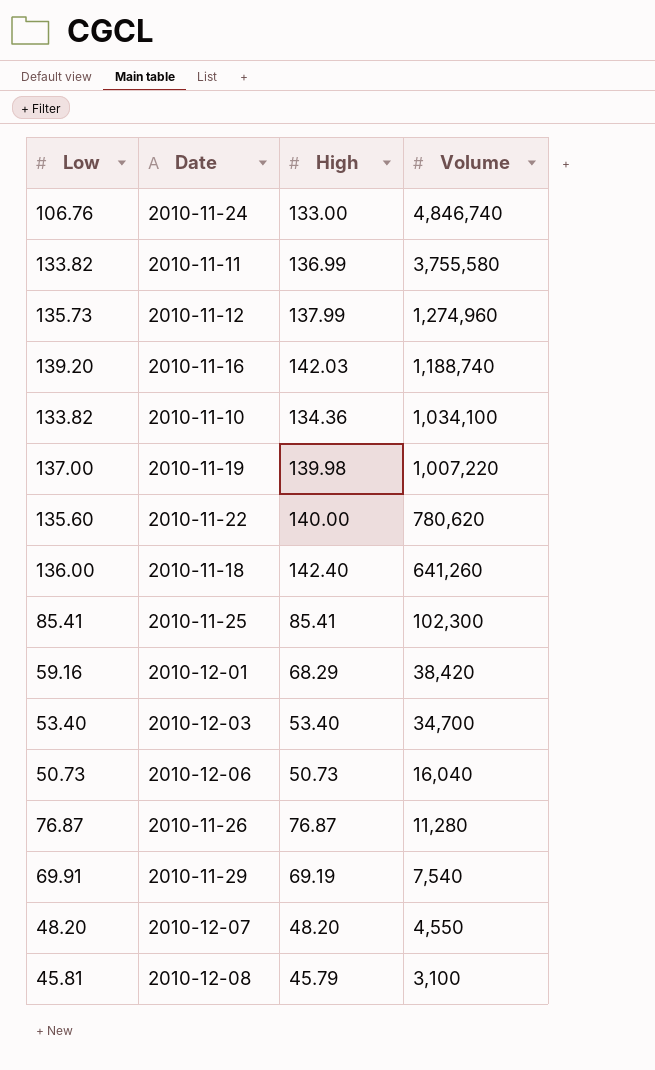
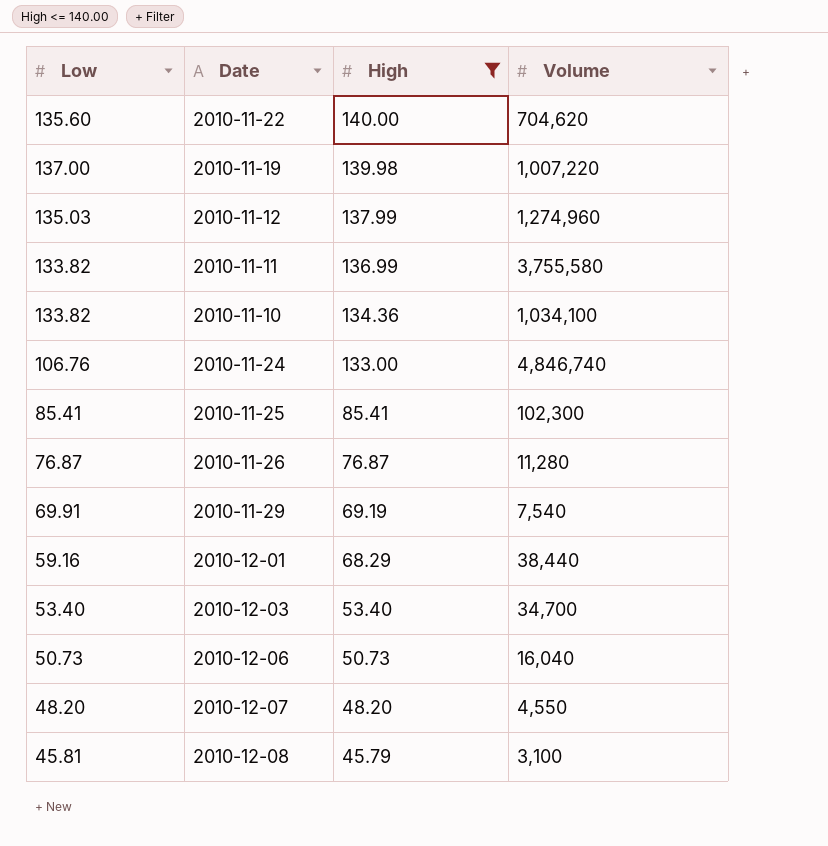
filter: none -> High <= 140.00
row order: Volume descending -> High descending
2010-11-22 | Volume: 780,620 -> 704,620
2010-11-12 | Low: 135.73 -> 135.03
2010-12-01 | Volume: 38,420 -> 38,440

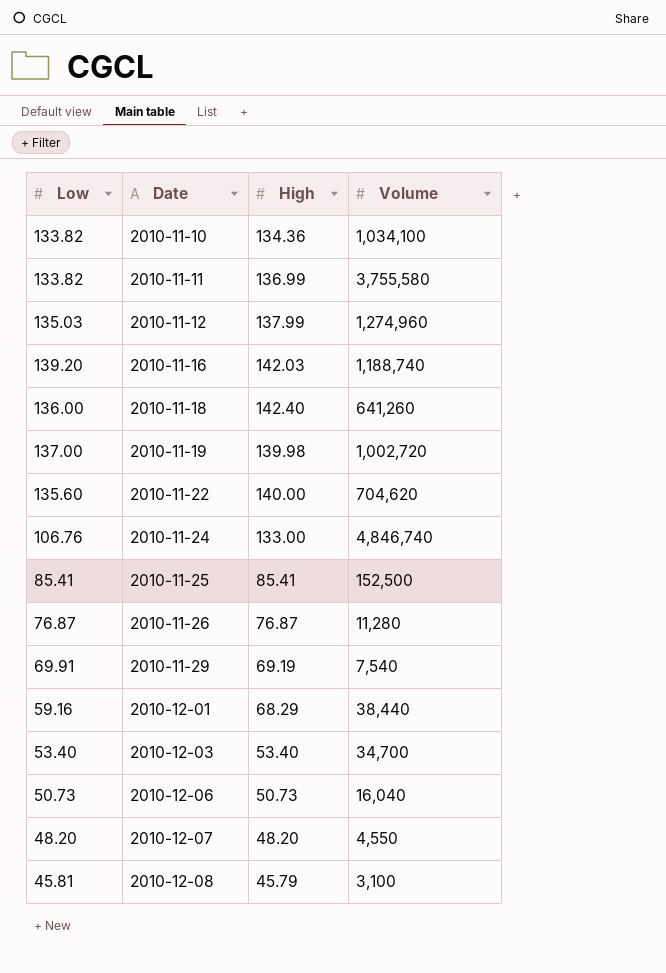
filter: High <= 140.00 -> none
row order: High descending -> Date ascending
2010-11-19 | Volume: 1,007,220 -> 1,002,720
2010-11-25 | Volume: 102,300 -> 152,500

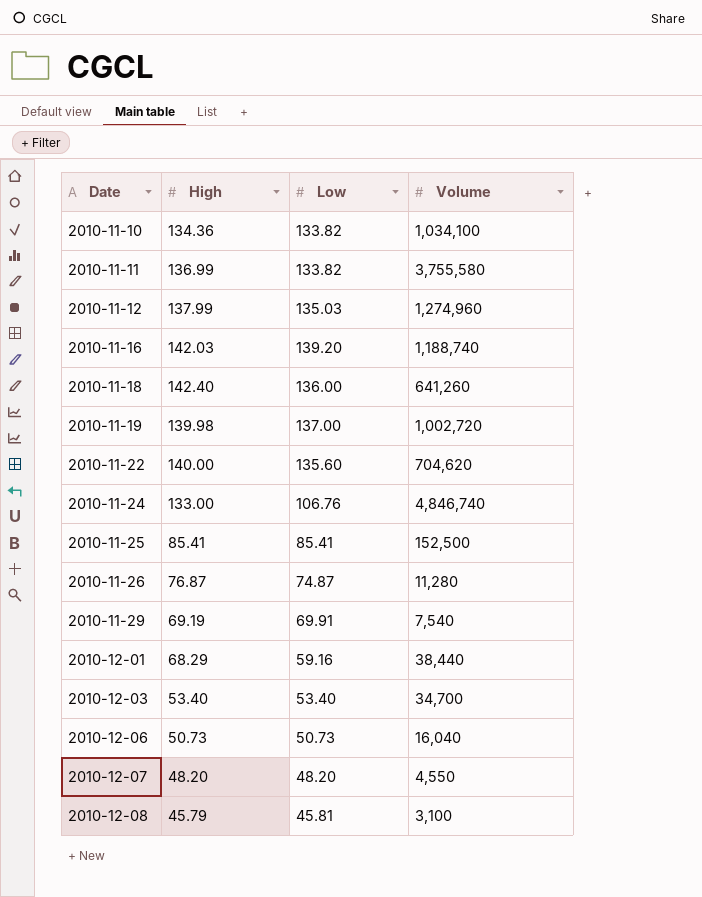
column Low | position: 1 -> 3
2010-11-26 | Low: 76.87 -> 74.87

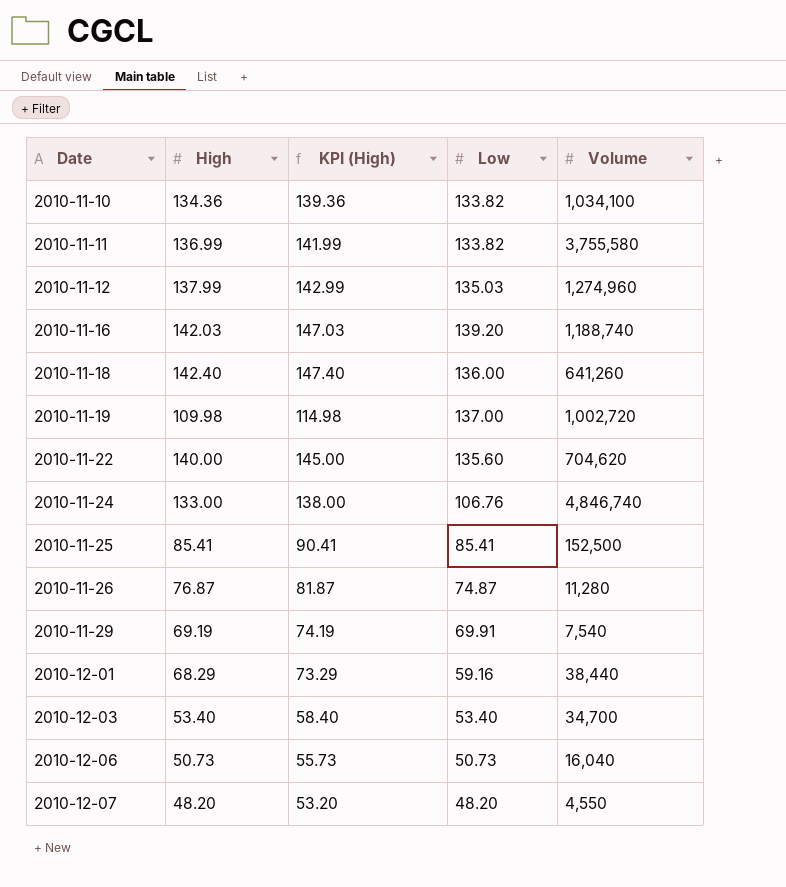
column KPI (High) | formula: none -> [High] + 5
row 2010-12-08: 45.79 | 45.81 | 3,100 -> none
2010-11-19 | High: 139.98 -> 109.98

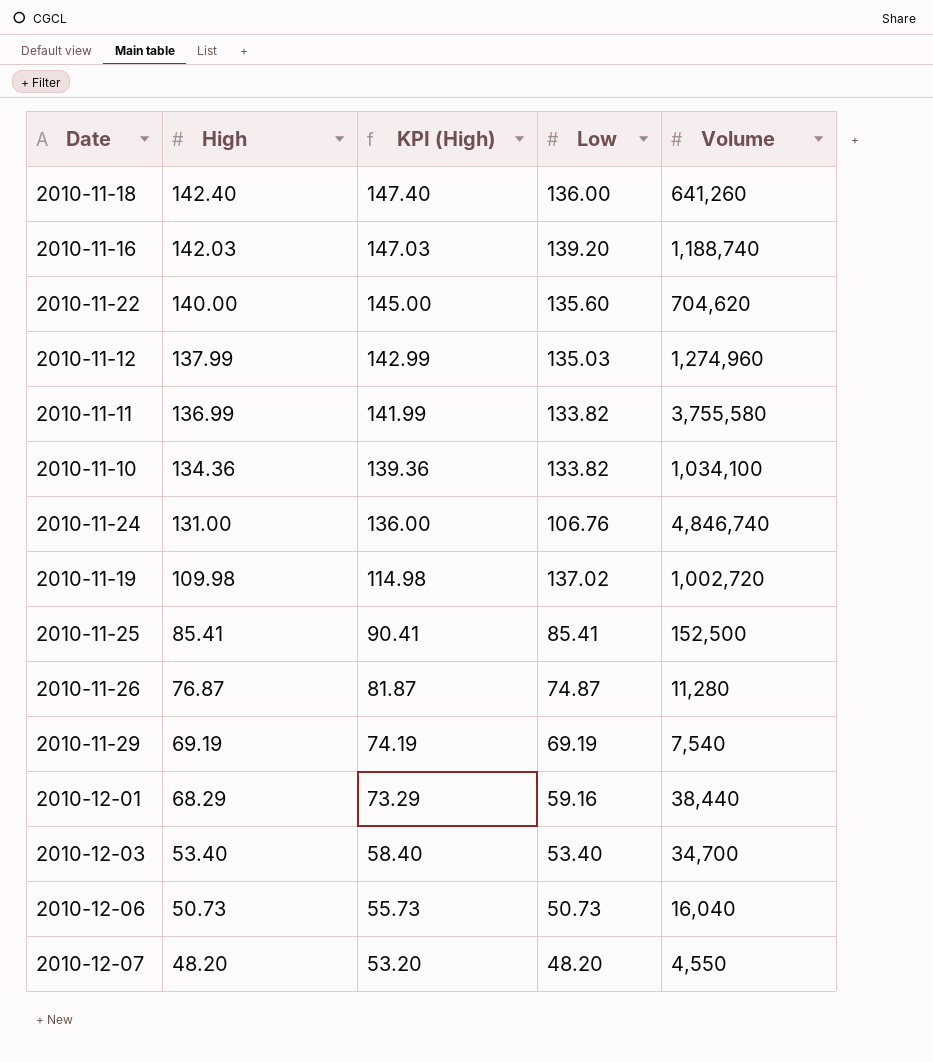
row order: Date ascending -> High descending
2010-11-24 | High: 133.00 -> 131.00
2010-11-24 | KPI (High): 138.00 -> 136.00
2010-11-19 | Low: 137.00 -> 137.02
2010-11-29 | Low: 69.91 -> 69.19

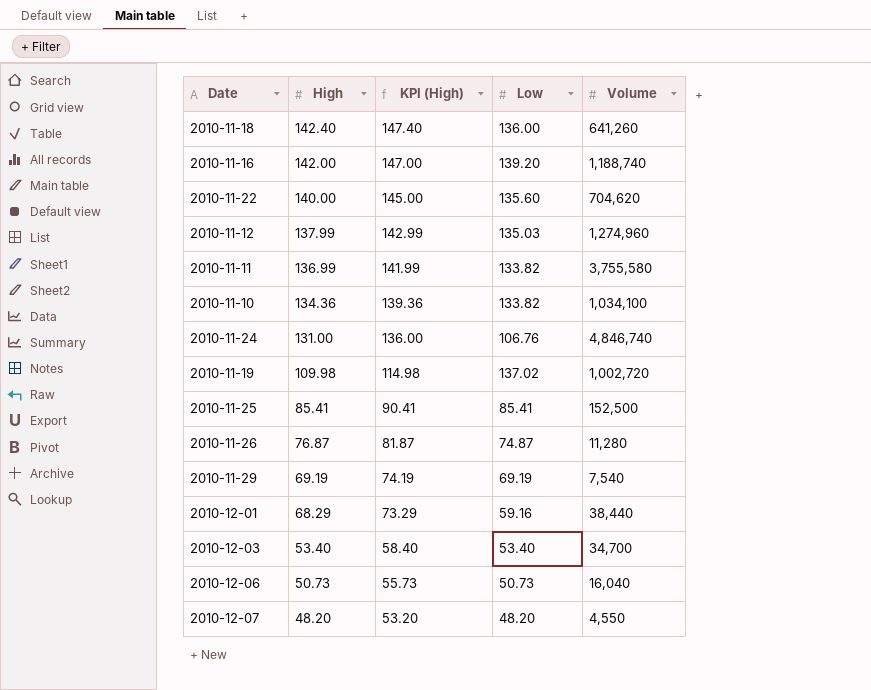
2010-11-16 | High: 142.03 -> 142.00
2010-11-16 | KPI (High): 147.03 -> 147.00

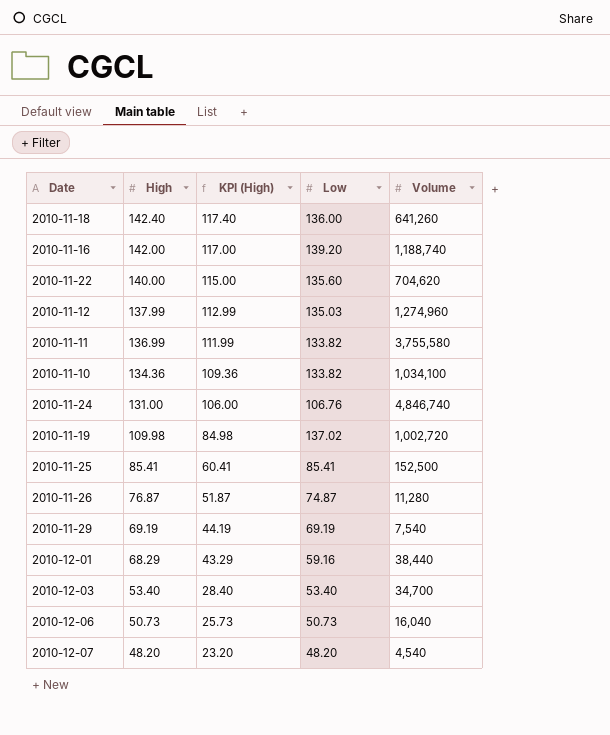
column KPI (High) | formula: [High] + 5 -> [High] - 25
2010-12-07 | Volume: 4,550 -> 4,540

